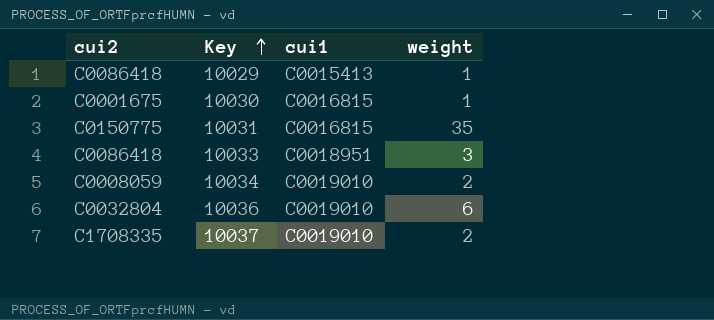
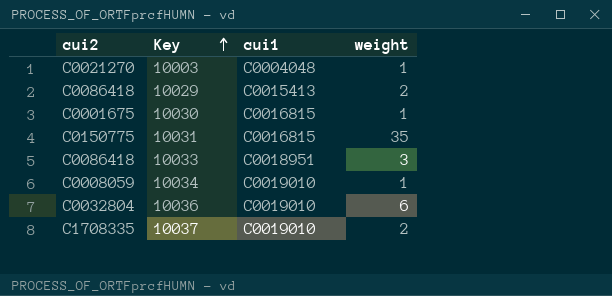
row 10003: none -> C0021270 | C0004048 | 1
10029 | weight: 1 -> 2
10034 | weight: 2 -> 1

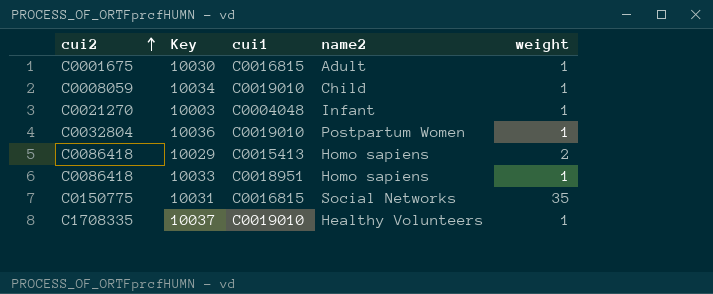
row order: Key ascending -> cui2 ascending
column name2 | position: none -> 4
10036 | weight: 6 -> 1
10033 | weight: 3 -> 1
10037 | weight: 2 -> 1

